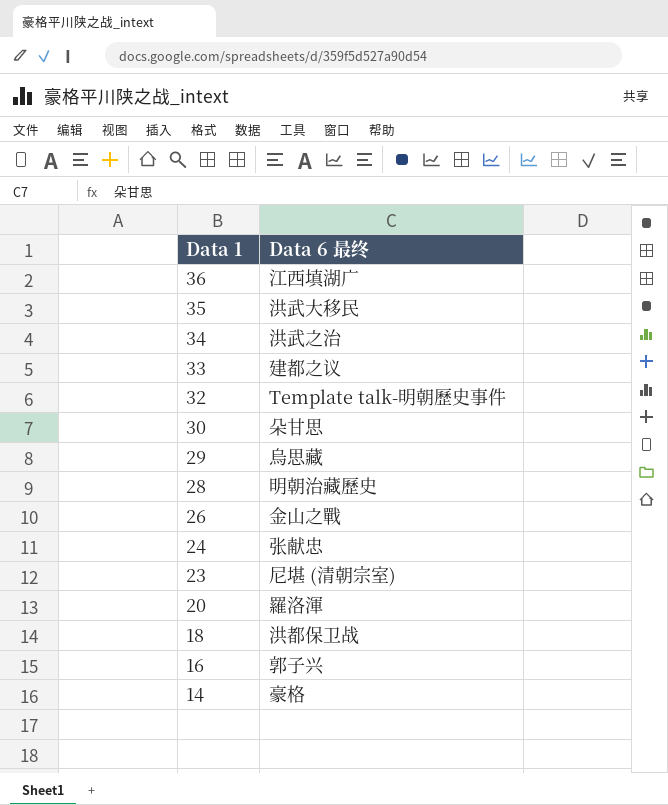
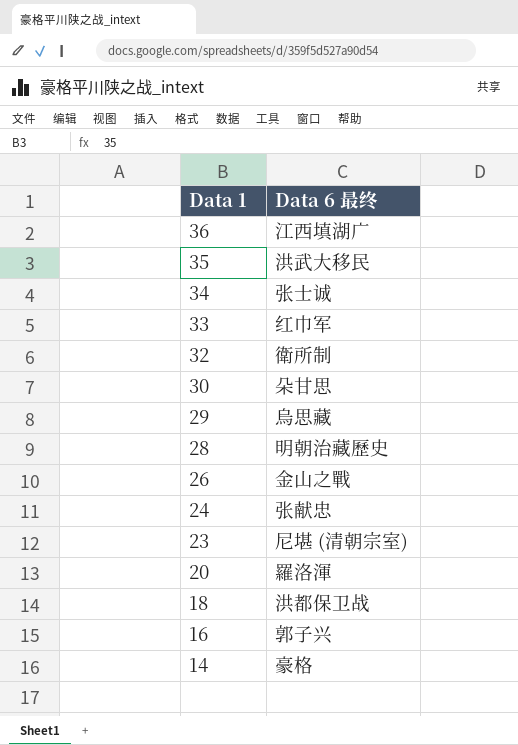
34 | Data 6 最终: 洪武之治 -> 张士诚
33 | Data 6 最终: 建都之议 -> 红巾军
32 | Data 6 最终: Template talk-明朝歷史事件 -> 衛所制

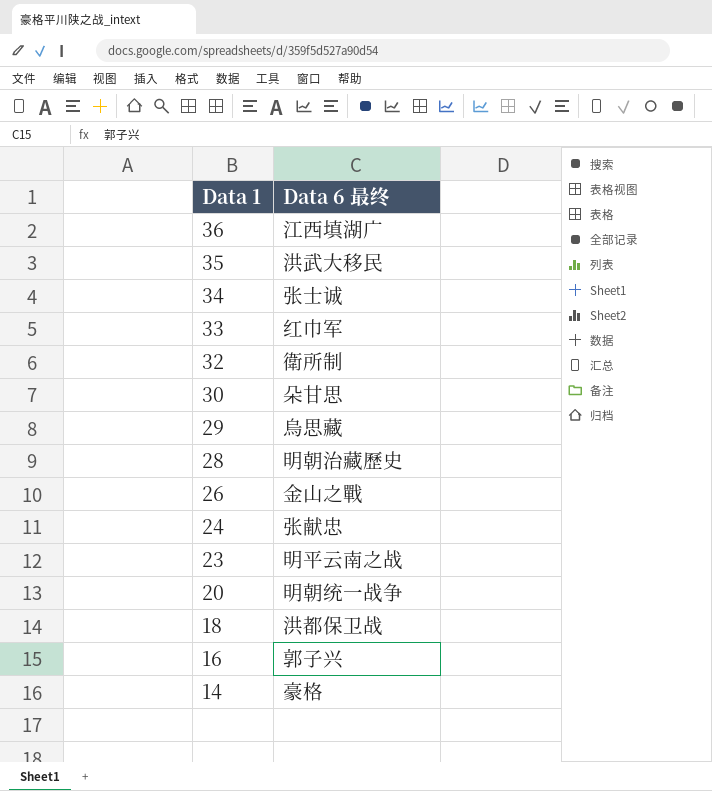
23 | Data 6 最终: 尼堪 (清朝宗室) -> 明平云南之战
20 | Data 6 最终: 羅洛渾 -> 明朝统一战争

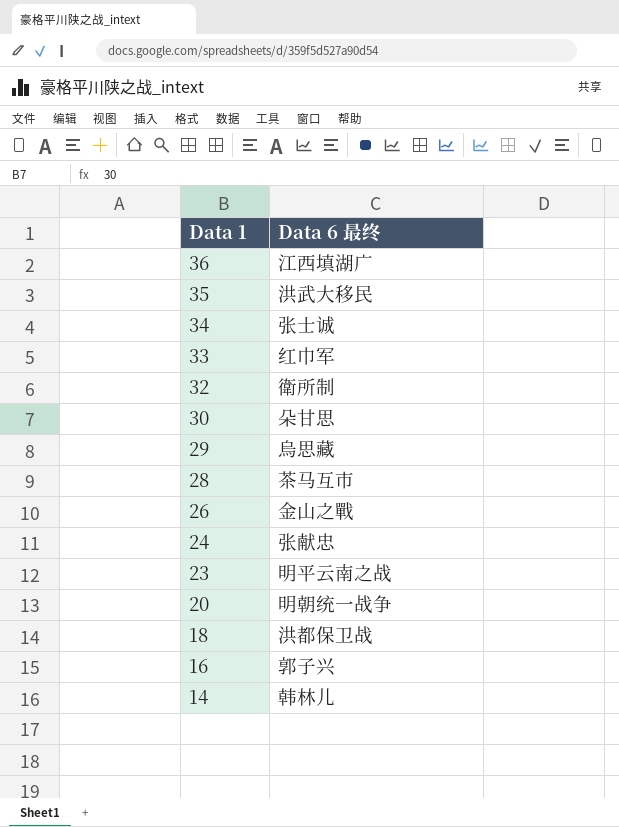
28 | Data 6 最终: 明朝治藏歷史 -> 茶马互市
14 | Data 6 最终: 豪格 -> 韩林儿

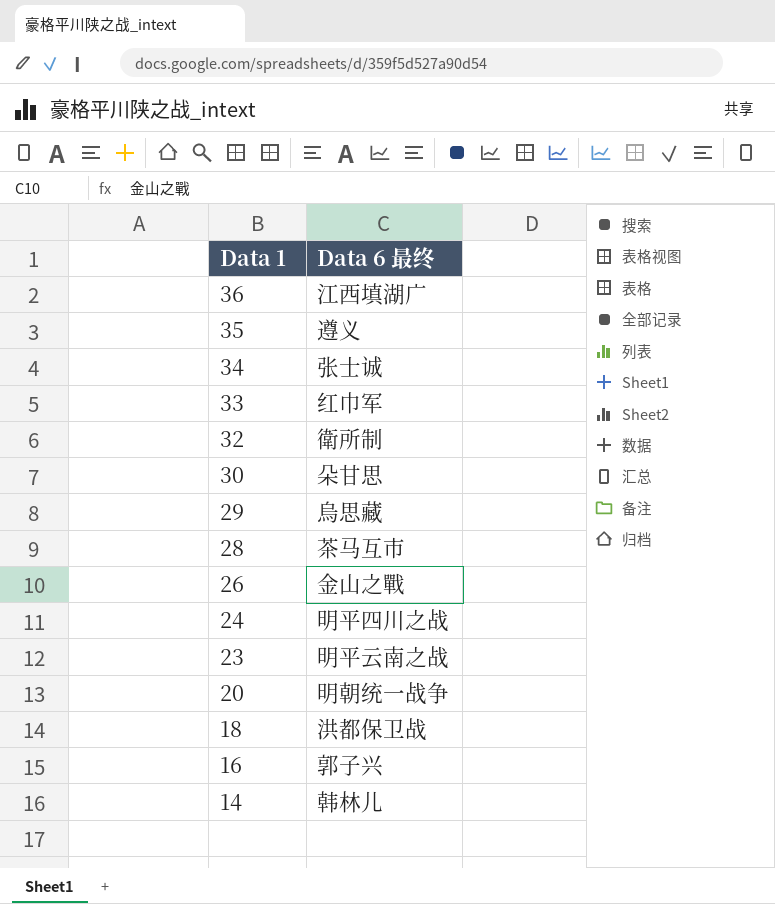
35 | Data 6 最终: 洪武大移民 -> 遵义
24 | Data 6 最终: 张献忠 -> 明平四川之战

